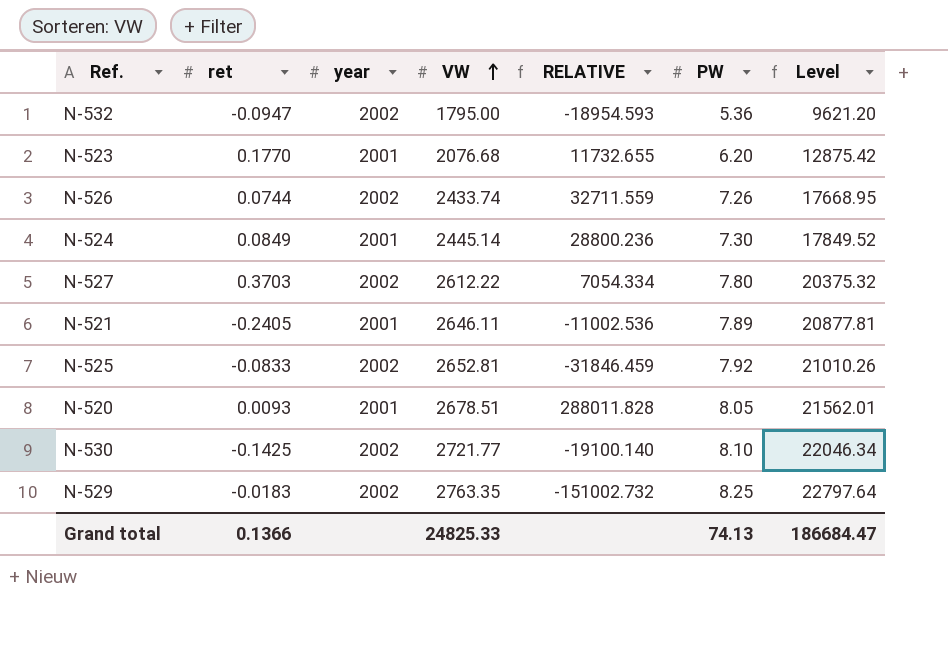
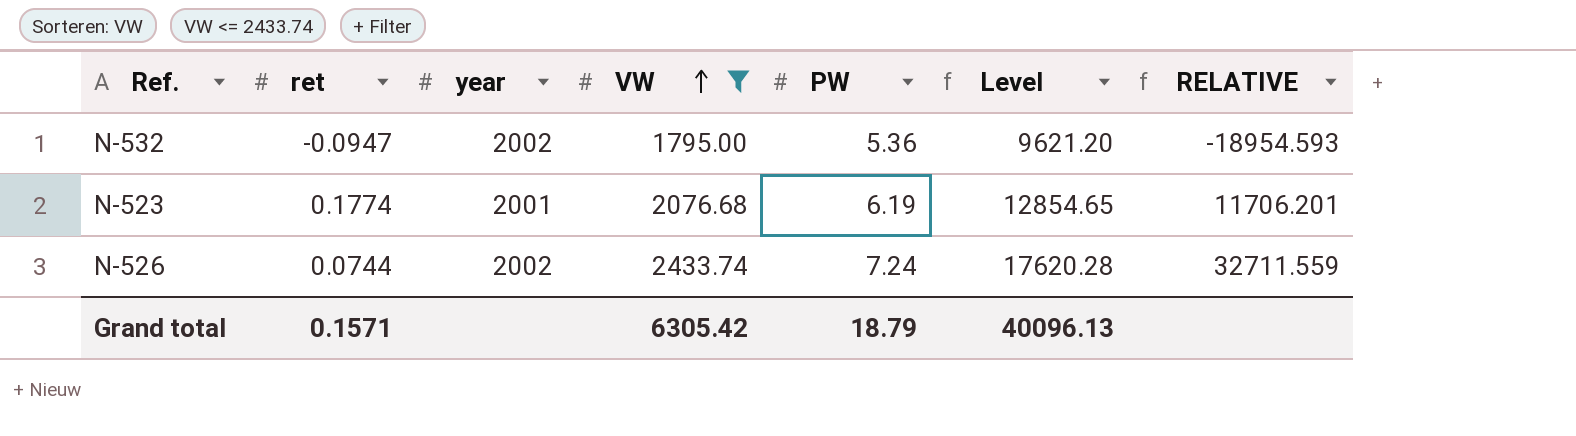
filter: none -> VW <= 2433.74
column RELATIVE | position: 5 -> 7
N-523 | ret: 0.1770 -> 0.1774
N-523 | PW: 6.20 -> 6.19
N-523 | Level: 12875.42 -> 12854.65
N-523 | RELATIVE: 11732.655 -> 11706.201
N-526 | PW: 7.26 -> 7.24
N-526 | Level: 17668.95 -> 17620.28
Grand total | ret: 0.1366 -> 0.1571
Grand total | VW: 24825.33 -> 6305.42
Grand total | PW: 74.13 -> 18.79
Grand total | Level: 186684.47 -> 40096.13

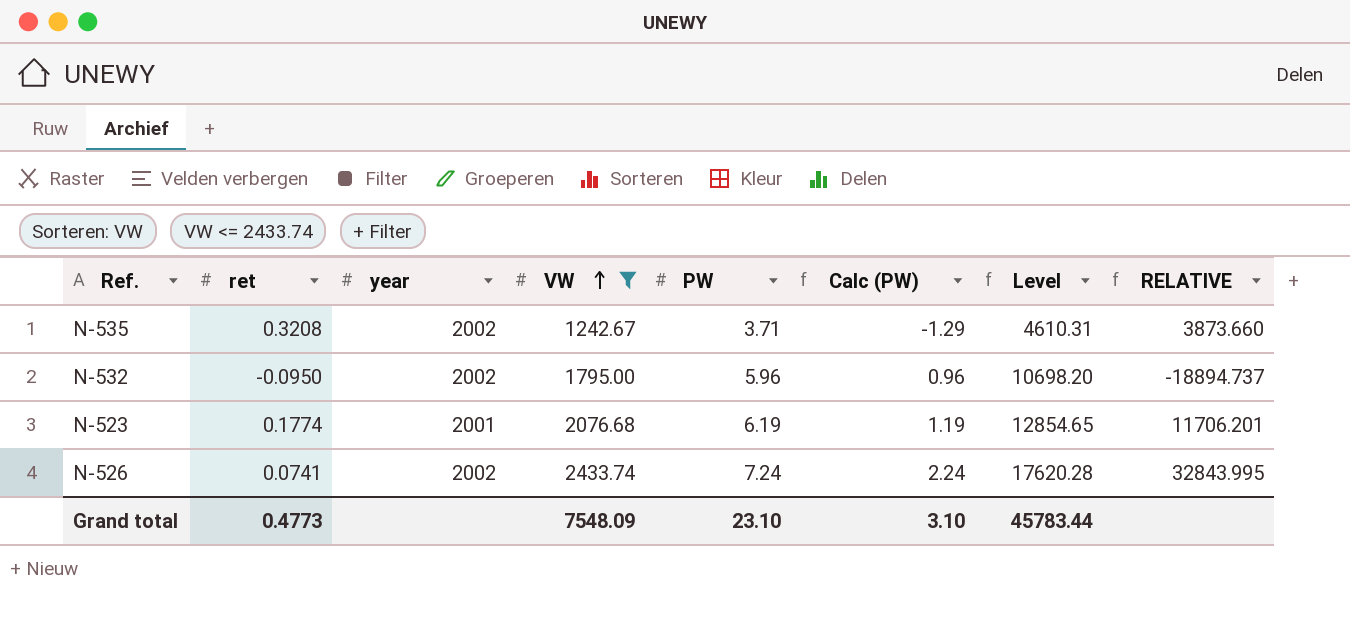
column Calc (PW) | formula: none -> [PW] - 5
row N-535: none -> 0.3208 | 2002 | 1242.67 | 3.71 | -1.29 | 4610.31 | 3873.660
N-532 | ret: -0.0947 -> -0.0950
N-532 | PW: 5.36 -> 5.96
N-532 | Level: 9621.20 -> 10698.20
N-532 | RELATIVE: -18954.593 -> -18894.737
N-526 | ret: 0.0744 -> 0.0741
N-526 | RELATIVE: 32711.559 -> 32843.995
Grand total | ret: 0.1571 -> 0.4773
Grand total | VW: 6305.42 -> 7548.09
Grand total | PW: 18.79 -> 23.10
Grand total | Level: 40096.13 -> 45783.44

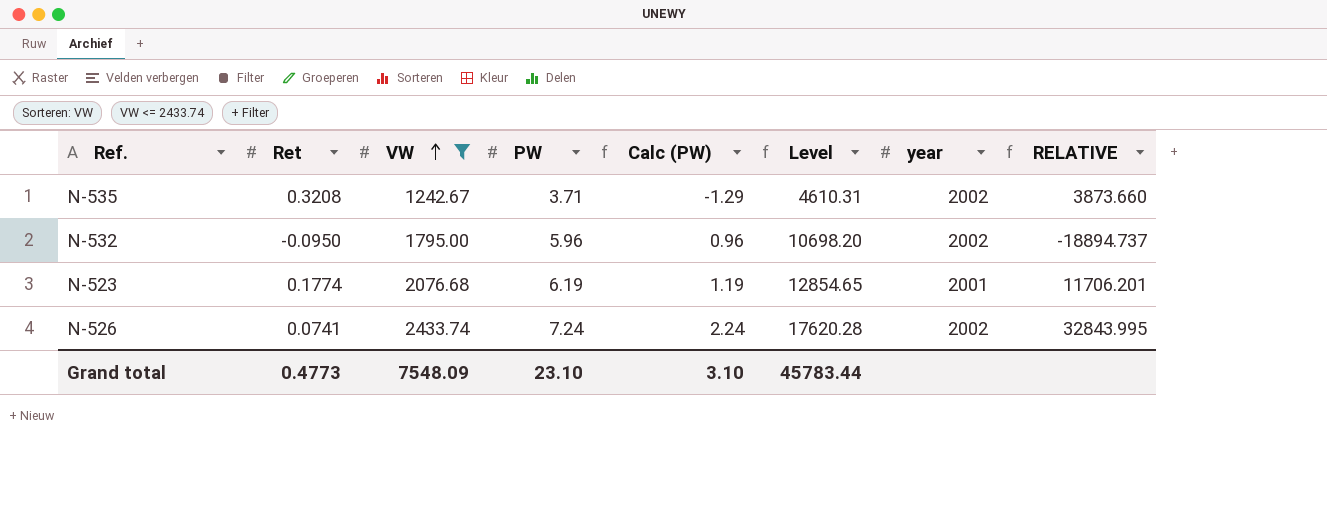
column name: ret -> Ret
column year | position: 3 -> 7

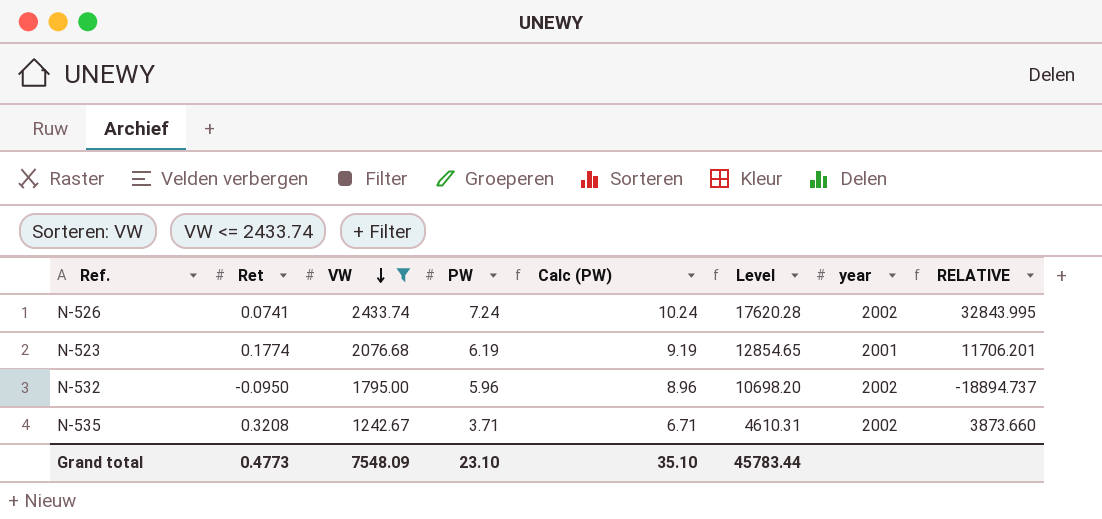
row order: VW ascending -> VW descending
column Calc (PW) | formula: [PW] - 5 -> [PW] + 3
Grand total | Calc (PW): 3.10 -> 35.10

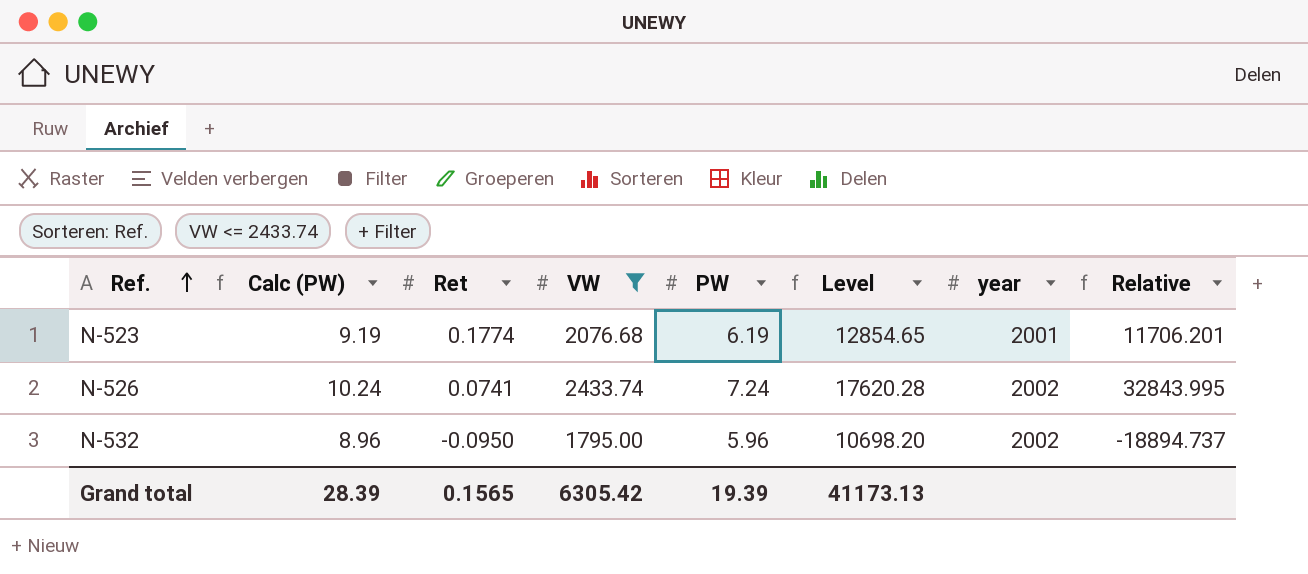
row order: VW descending -> Ref. ascending
column Calc (PW) | position: 5 -> 2
column name: RELATIVE -> Relative
row N-535: 0.3208 | 1242.67 | 3.71 | 6.71 | 4610.31 | 2002 | 3873.660 -> none
Grand total | Calc (PW): 35.10 -> 28.39
Grand total | Ret: 0.4773 -> 0.1565
Grand total | VW: 7548.09 -> 6305.42
Grand total | PW: 23.10 -> 19.39
Grand total | Level: 45783.44 -> 41173.13

